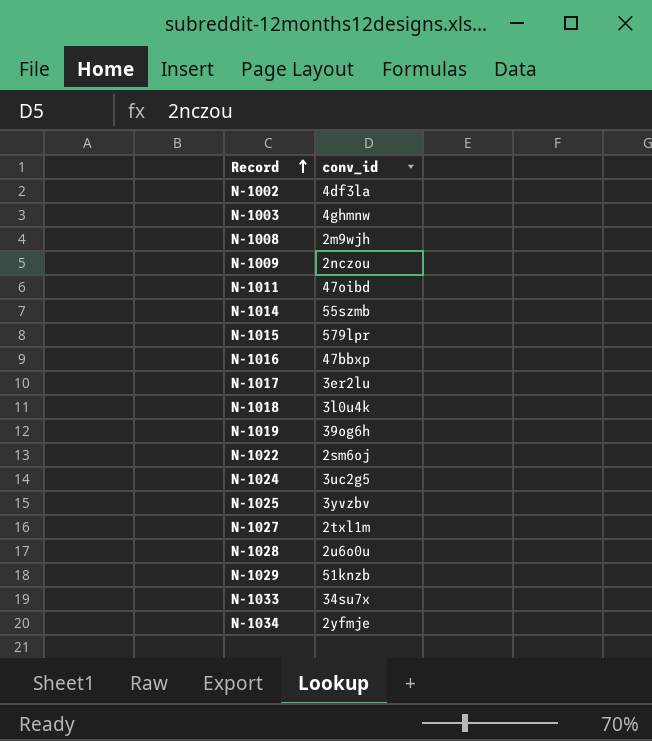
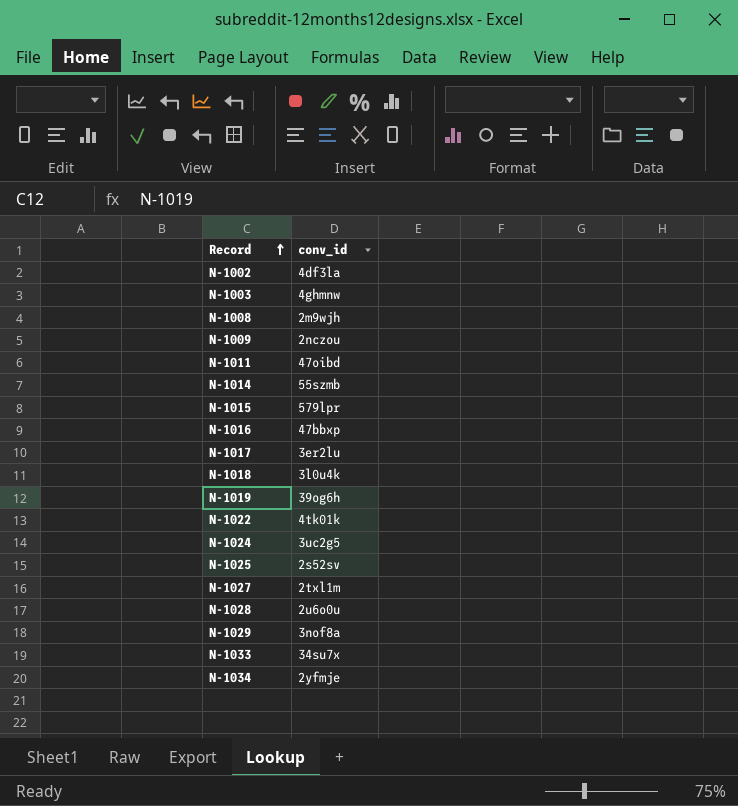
N-1022 | conv_id: 2sm6oj -> 4tk01k
N-1025 | conv_id: 3yvzbv -> 2s52sv
N-1029 | conv_id: 51knzb -> 3nof8a

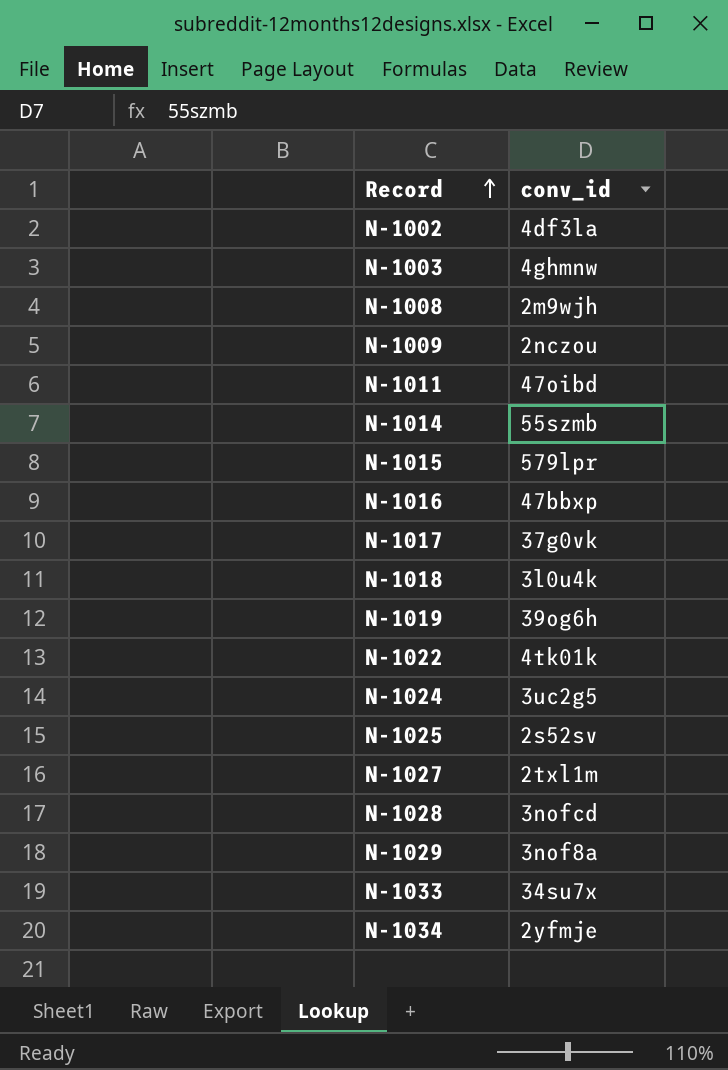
N-1017 | conv_id: 3er2lu -> 37g0vk
N-1028 | conv_id: 2u6o0u -> 3nofcd

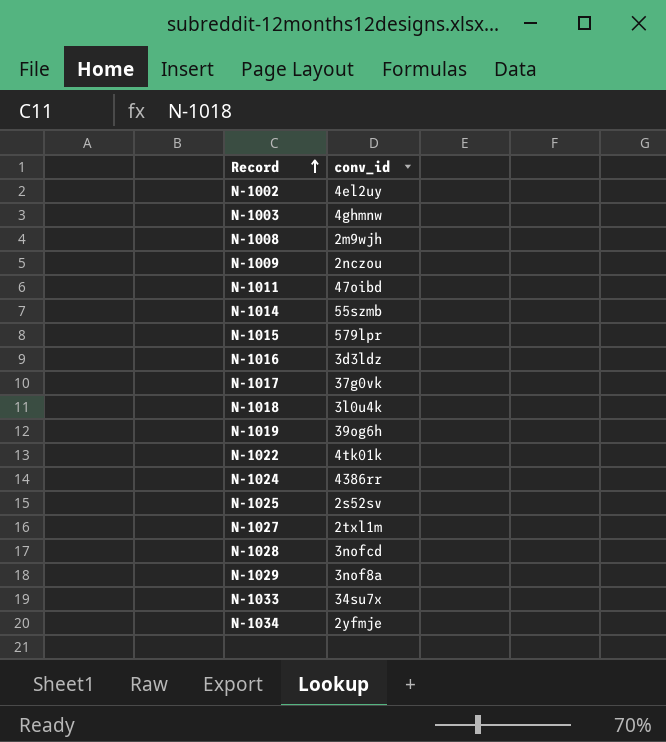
N-1002 | conv_id: 4df3la -> 4el2uy
N-1016 | conv_id: 47bbxp -> 3d3ldz
N-1024 | conv_id: 3uc2g5 -> 4386rr

